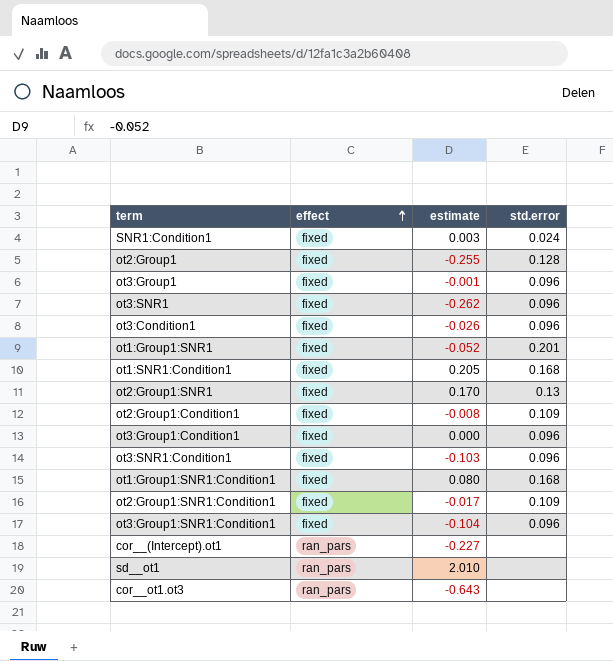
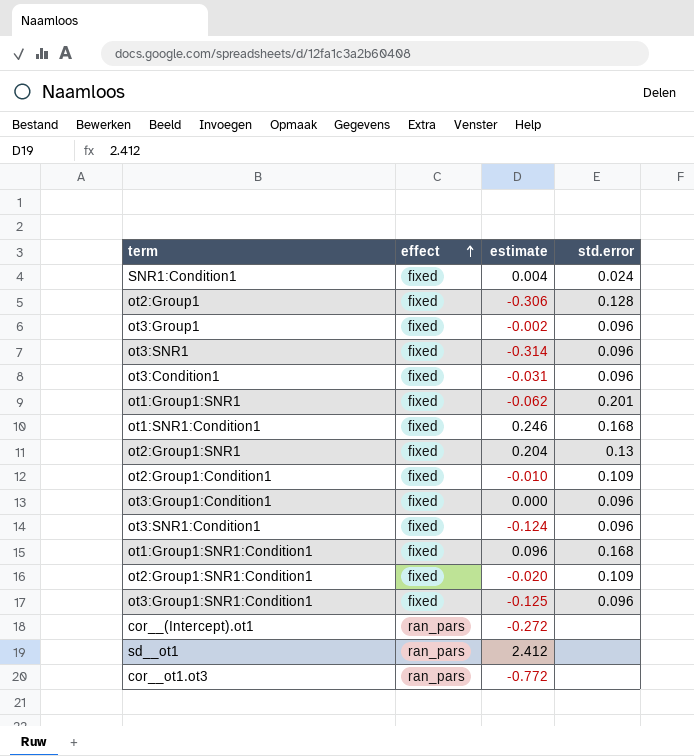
SNR1:Condition1 | estimate: 0.003 -> 0.004
ot2:Group1 | estimate: -0.255 -> -0.306
ot3:Group1 | estimate: -0.001 -> -0.002
ot3:SNR1 | estimate: -0.262 -> -0.314
ot3:Condition1 | estimate: -0.026 -> -0.031
ot1:Group1:SNR1 | estimate: -0.052 -> -0.062
ot1:SNR1:Condition1 | estimate: 0.205 -> 0.246
ot2:Group1:SNR1 | estimate: 0.170 -> 0.204
ot2:Group1:Condition1 | estimate: -0.008 -> -0.010
ot3:SNR1:Condition1 | estimate: -0.103 -> -0.124
ot1:Group1:SNR1:Condition1 | estimate: 0.080 -> 0.096
ot2:Group1:SNR1:Condition1 | estimate: -0.017 -> -0.020
ot3:Group1:SNR1:Condition1 | estimate: -0.104 -> -0.125
cor__(Intercept).ot1 | estimate: -0.227 -> -0.272
sd__ot1 | estimate: 2.010 -> 2.412
cor__ot1.ot3 | estimate: -0.643 -> -0.772

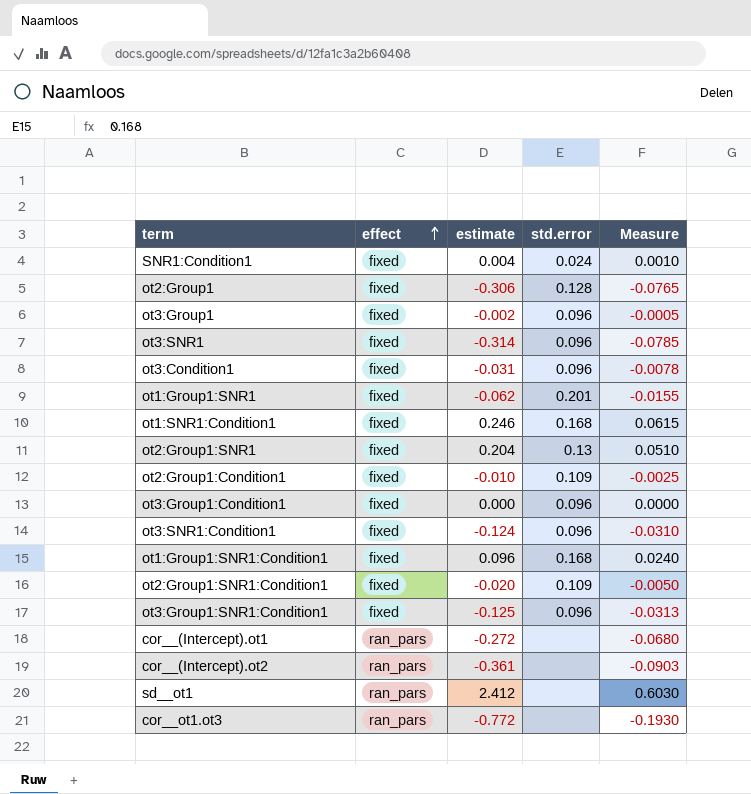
column Measure | formula: none -> [estimate] * 0.25
row cor__(Intercept).ot2: none -> ran_pars | -0.361 | none | -0.0903

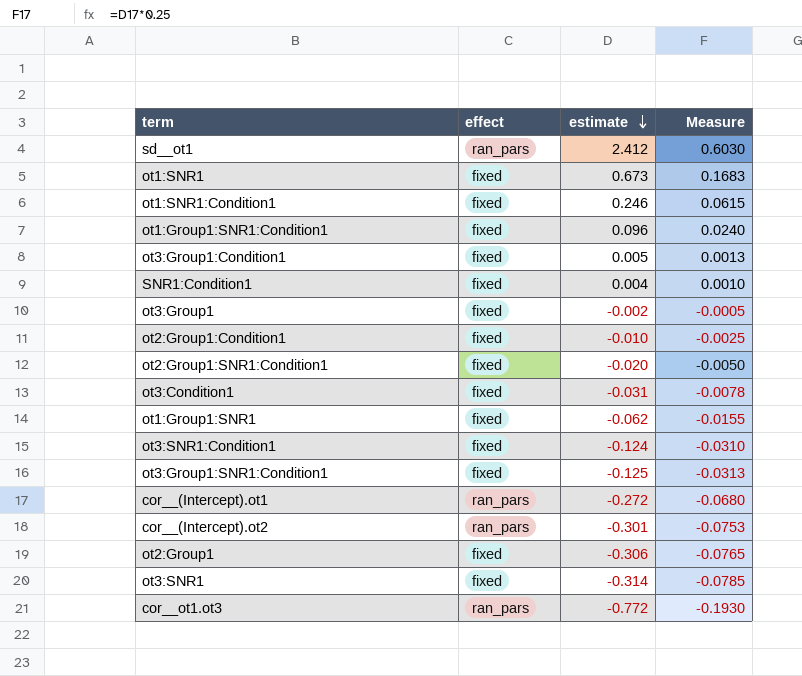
row order: effect ascending -> estimate descending
column std.error | position: 4 -> none
row ot2:Group1:SNR1: fixed | 0.204 | 0.13 | 0.0510 -> none
row ot1:SNR1: none -> fixed | 0.673 | 0.1683
ot3:Group1:Condition1 | estimate: 0.000 -> 0.005
ot3:Group1:Condition1 | Measure: 0.0000 -> 0.0013
cor__(Intercept).ot2 | estimate: -0.361 -> -0.301
cor__(Intercept).ot2 | Measure: -0.0903 -> -0.0753

